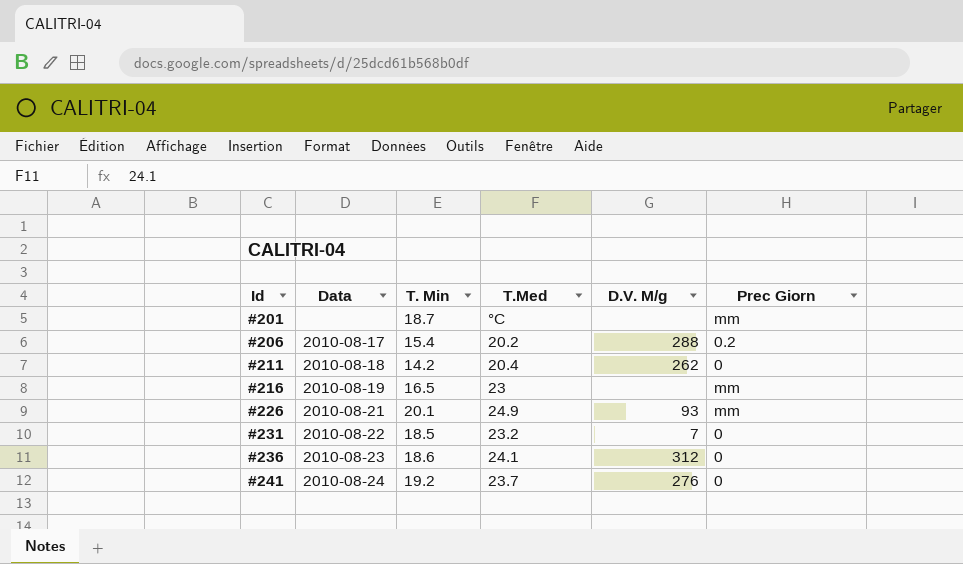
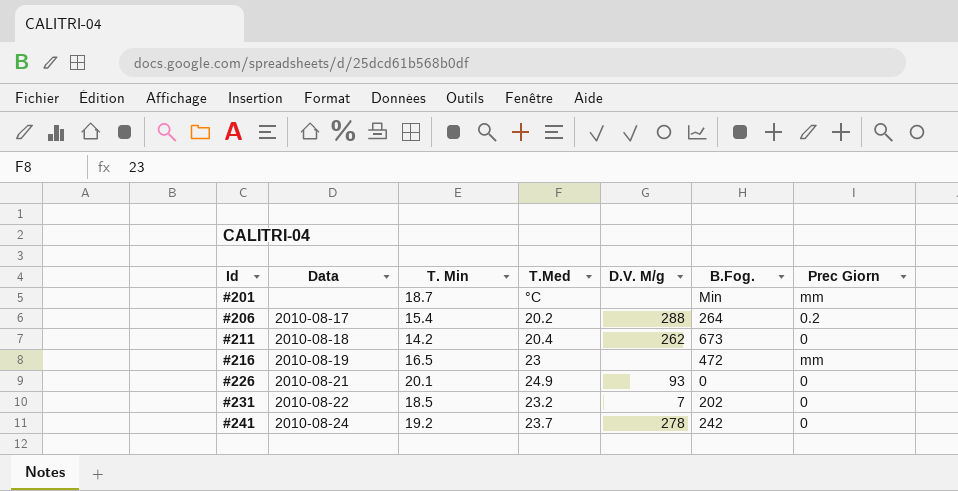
column B.Fog. | position: none -> 6
row #236: 2010-08-23 | 18.6 | 24.1 | 312 | 0 -> none
#226 | Prec Giorn: mm -> 0
#241 | D.V. M/g: 276 -> 278

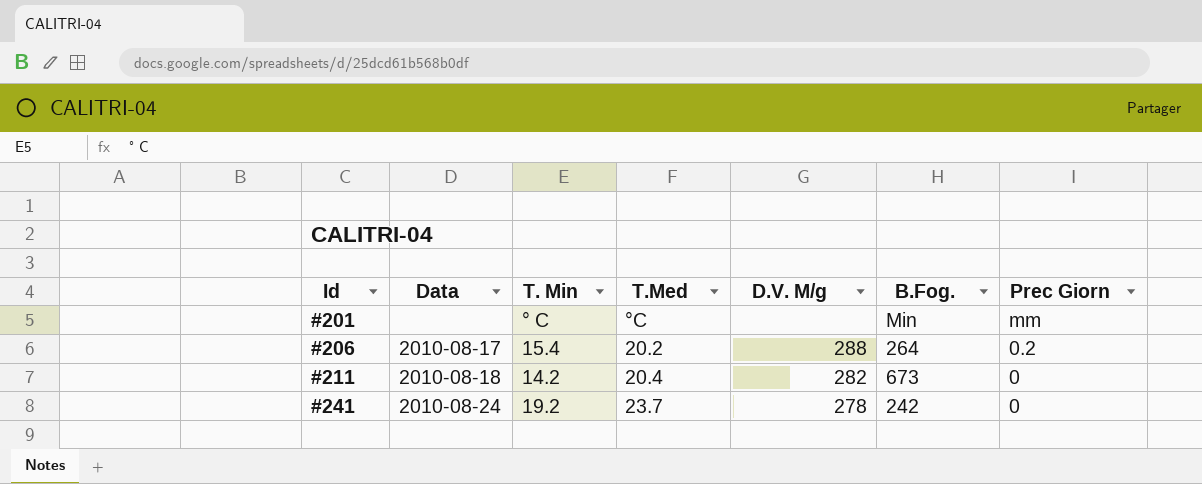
row #216: 2010-08-19 | 16.5 | 23 | none | 472 | mm -> none
row #226: 2010-08-21 | 20.1 | 24.9 | 93 | 0 | 0 -> none
row #231: 2010-08-22 | 18.5 | 23.2 | 7 | 202 | 0 -> none
#201 | T. Min: 18.7 -> ° C
#211 | D.V. M/g: 262 -> 282

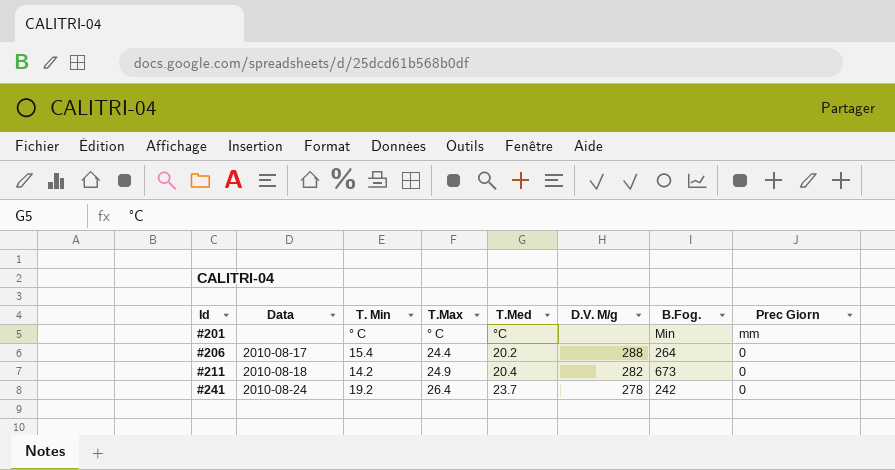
column T.Max | position: none -> 4
#206 | Prec Giorn: 0.2 -> 0

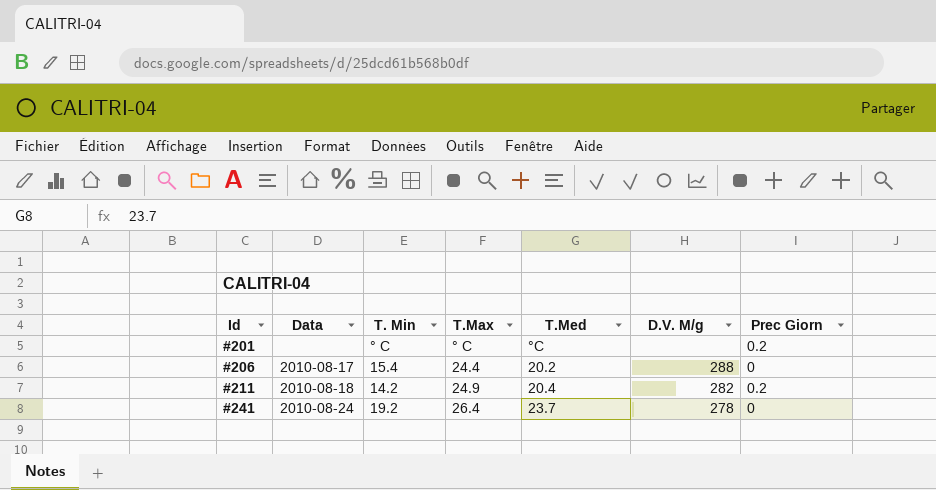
column B.Fog. | position: 7 -> none
#201 | Prec Giorn: mm -> 0.2
#211 | Prec Giorn: 0 -> 0.2

